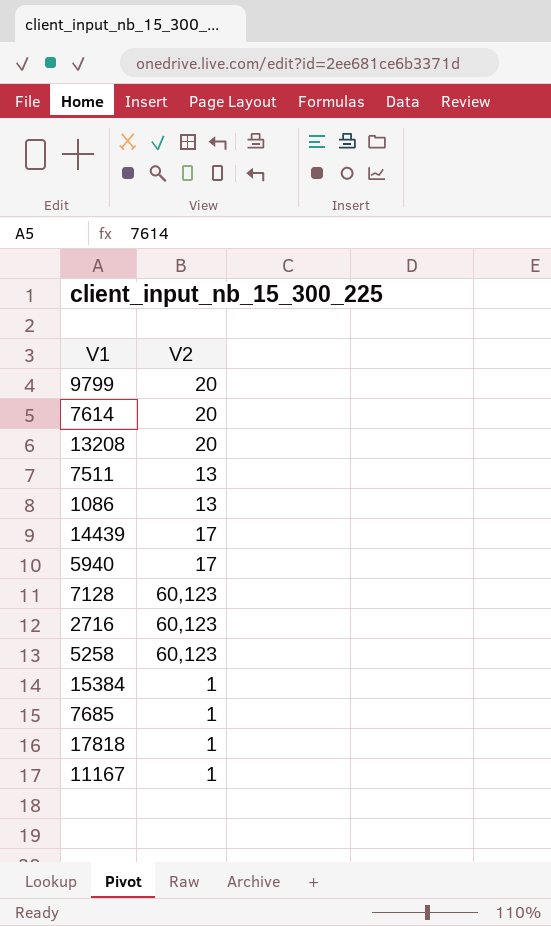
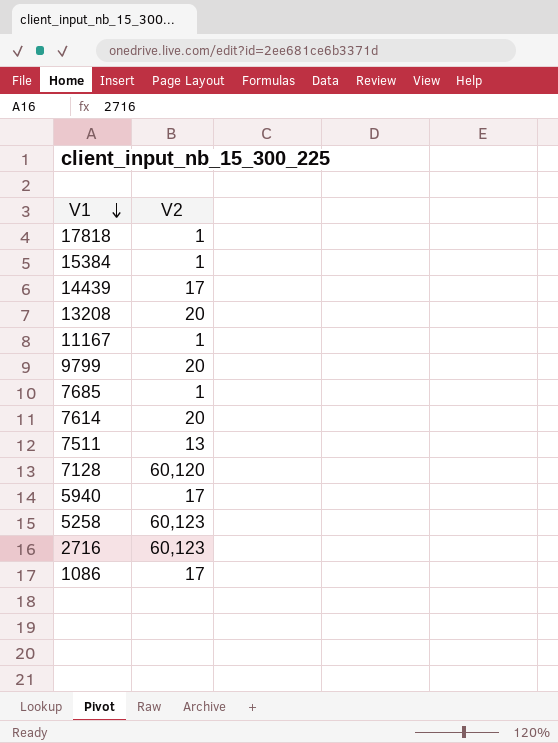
row order: none -> V1 descending
7128 | V2: 60,123 -> 60,120
1086 | V2: 13 -> 17

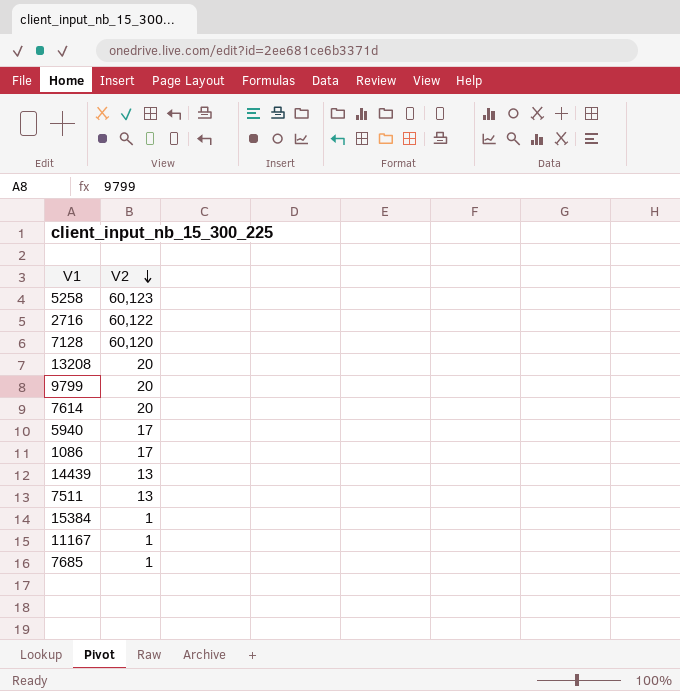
row order: V1 descending -> V2 descending
row 17818: 1 -> none
2716 | V2: 60,123 -> 60,122
14439 | V2: 17 -> 13

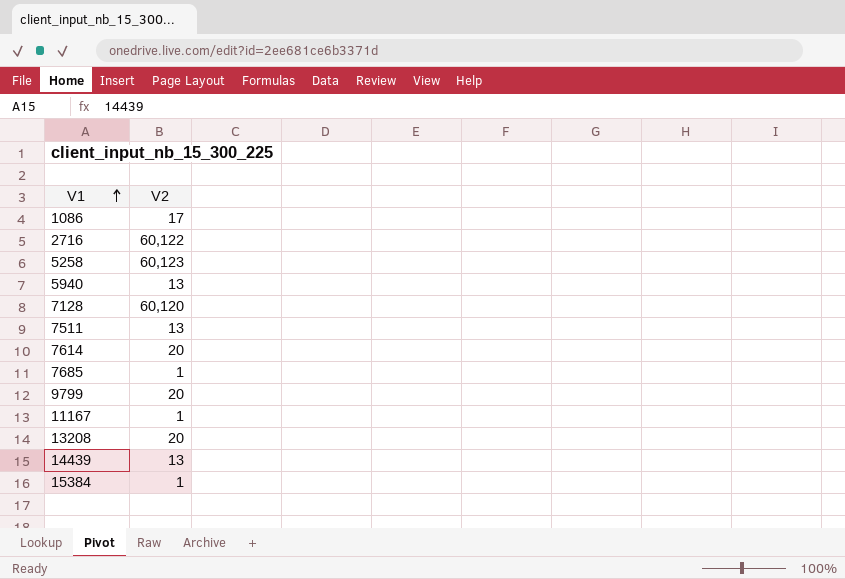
row order: V2 descending -> V1 ascending
5940 | V2: 17 -> 13

